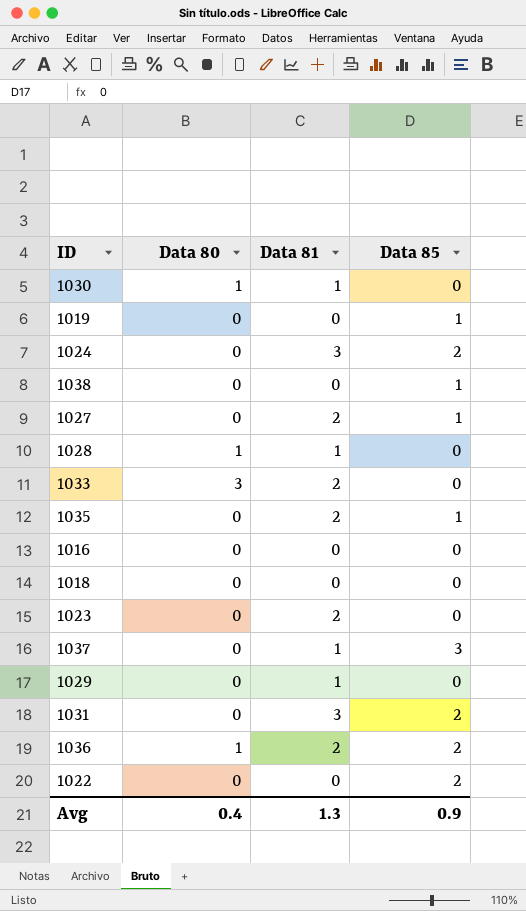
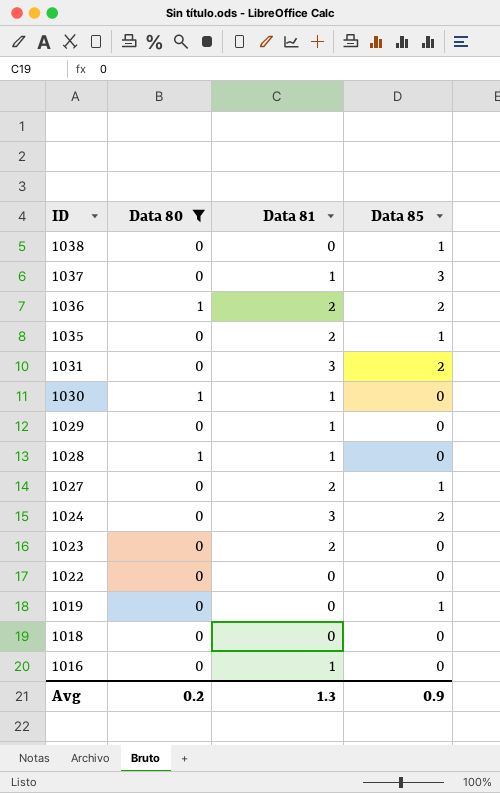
filter: none -> Data 80 != 3
row order: none -> ID descending
1022 | Data 85: 2 -> 0
1016 | Data 81: 0 -> 1
Avg | Data 80: 0.4 -> 0.2

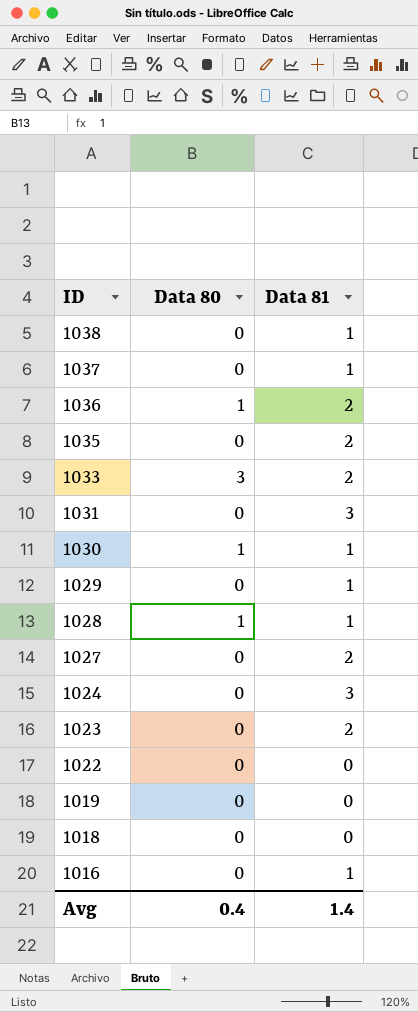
filter: Data 80 != 3 -> none
column Data 85 | position: 4 -> none
1038 | Data 81: 0 -> 1
Avg | Data 80: 0.2 -> 0.4
Avg | Data 81: 1.3 -> 1.4

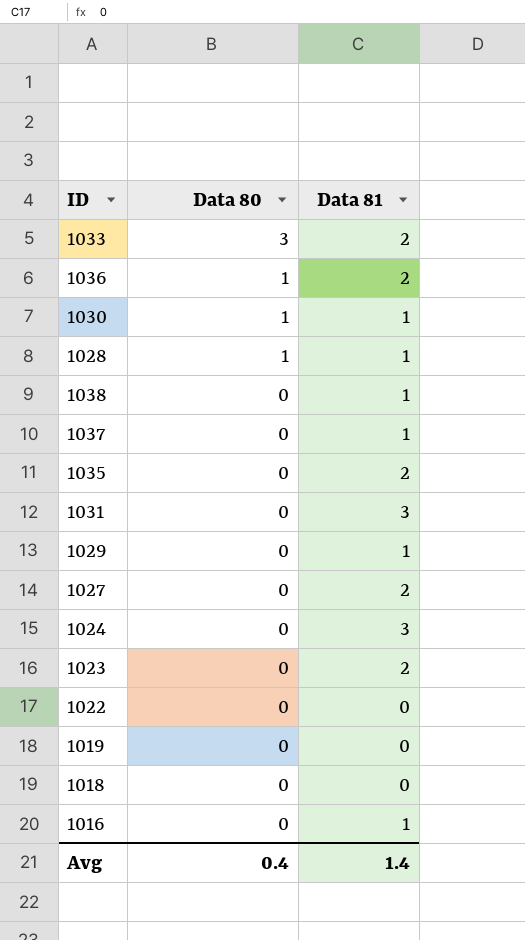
row order: ID descending -> Data 80 descending

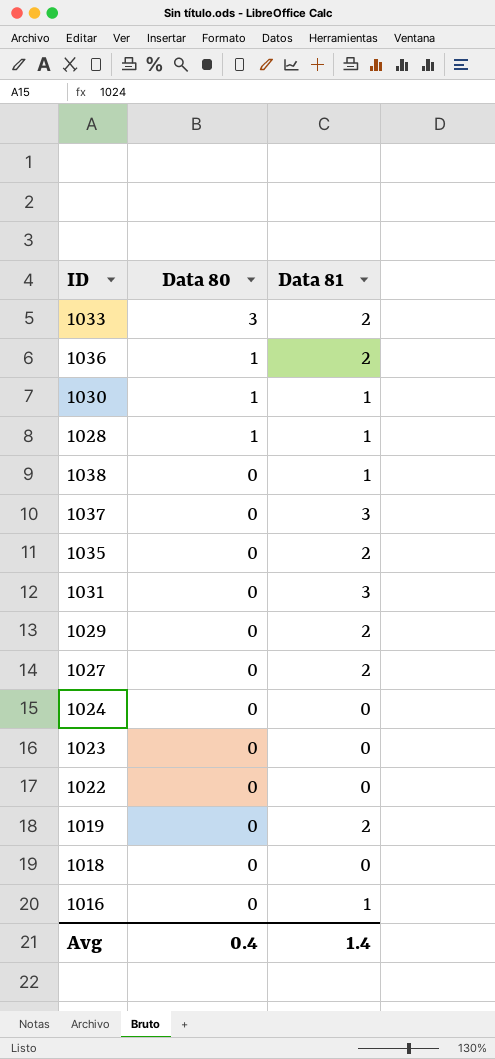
1037 | Data 81: 1 -> 3
1029 | Data 81: 1 -> 2
1024 | Data 81: 3 -> 0
1023 | Data 81: 2 -> 0
1019 | Data 81: 0 -> 2

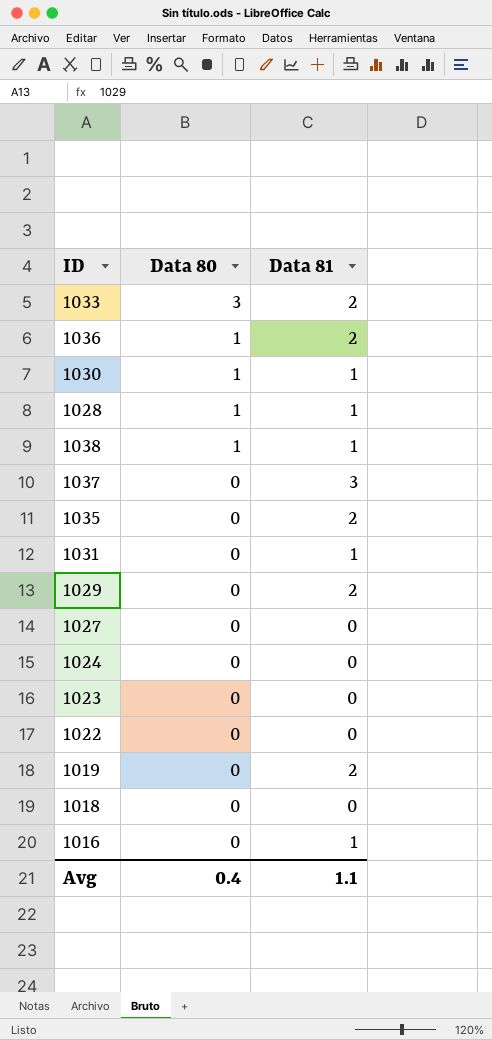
1038 | Data 80: 0 -> 1
1031 | Data 81: 3 -> 1
1027 | Data 81: 2 -> 0
Avg | Data 81: 1.4 -> 1.1

